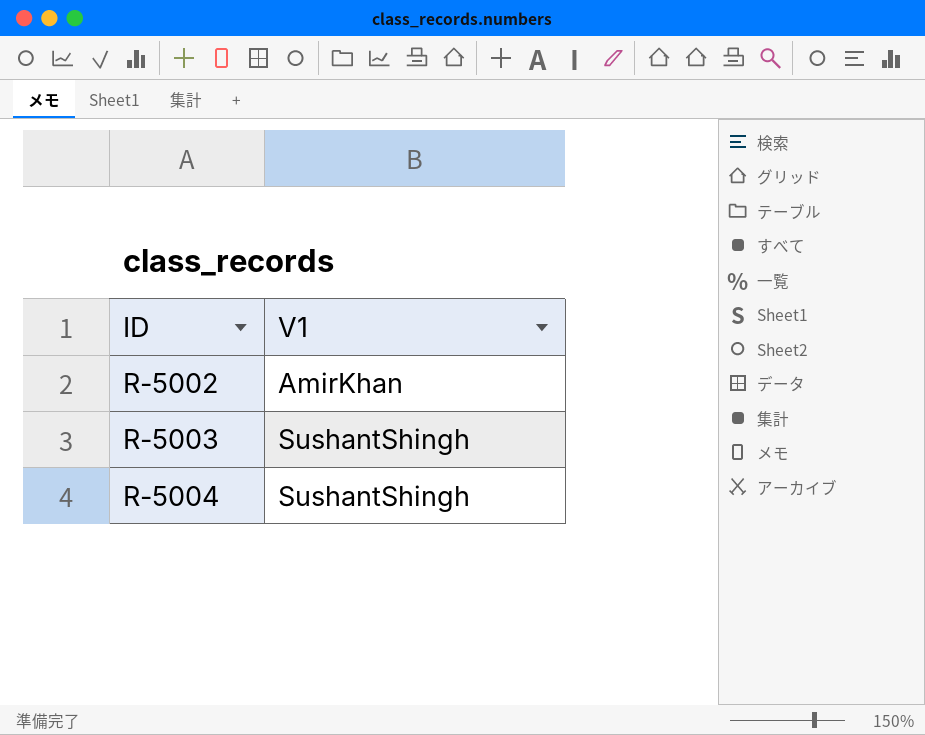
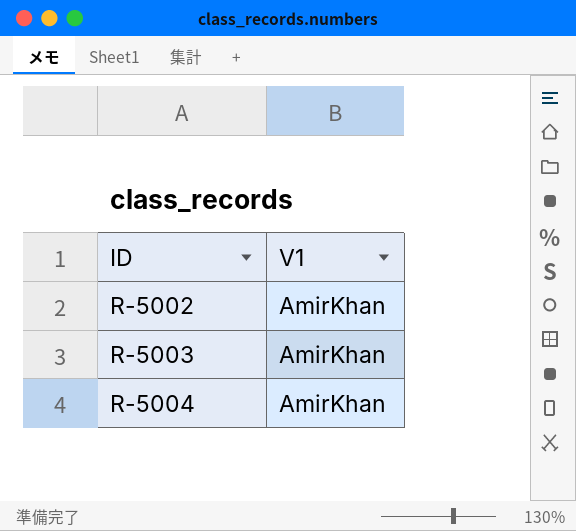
R-5003 | V1: SushantShingh -> AmirKhan
R-5004 | V1: SushantShingh -> AmirKhan

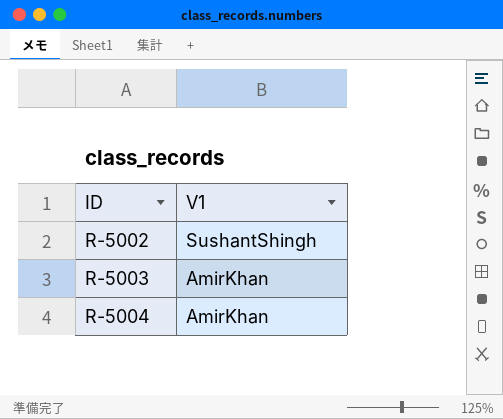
R-5002 | V1: AmirKhan -> SushantShingh

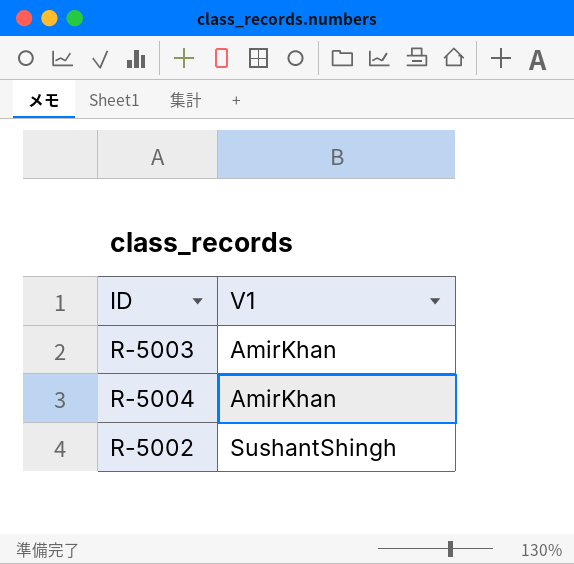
row order: ID ascending -> V1 ascending

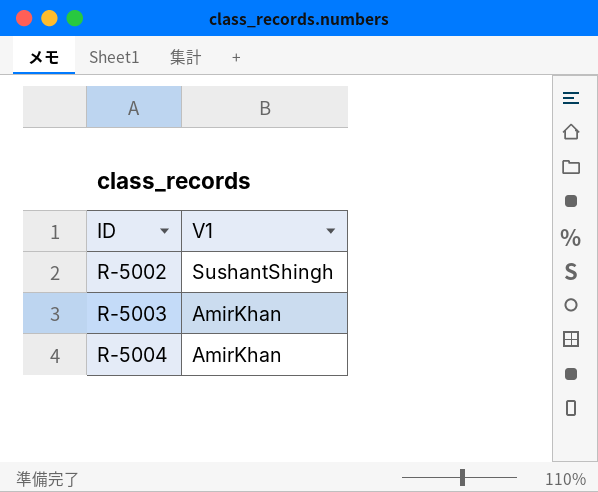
row order: V1 ascending -> ID ascending

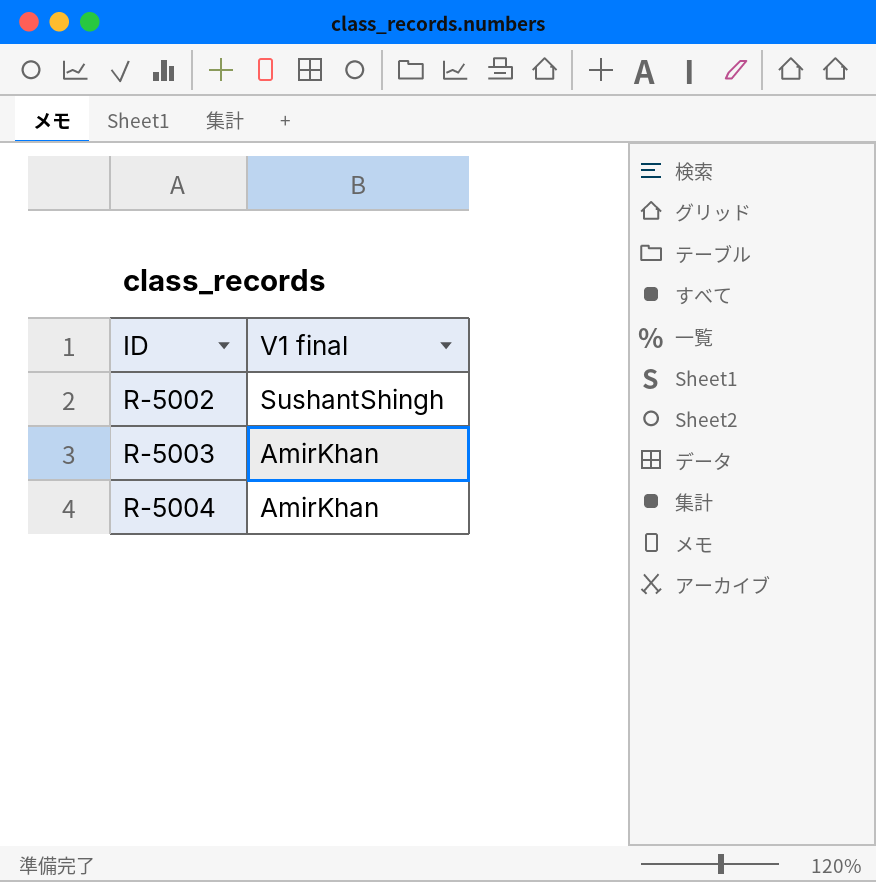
column name: V1 -> V1 final

